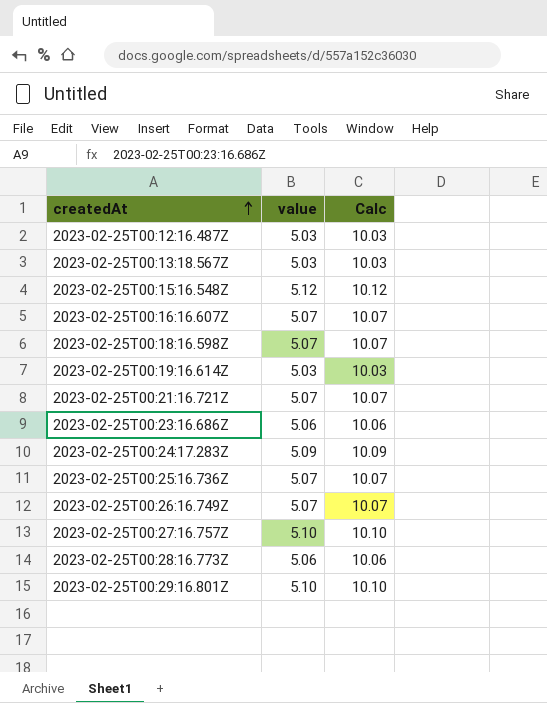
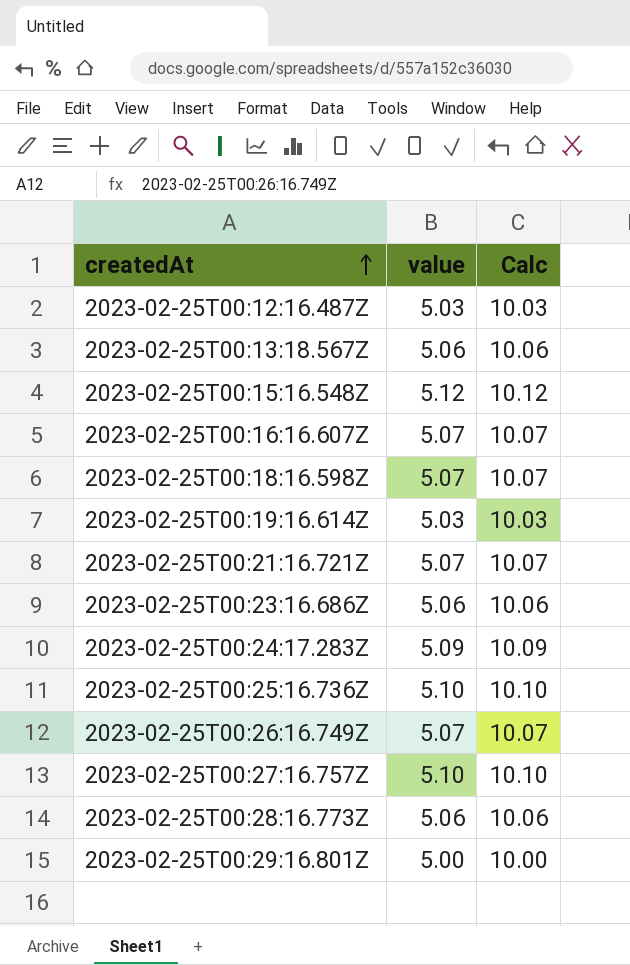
2023-02-25T00:13:18.567Z | value: 5.03 -> 5.06
2023-02-25T00:13:18.567Z | Calc: 10.03 -> 10.06
2023-02-25T00:25:16.736Z | value: 5.07 -> 5.10
2023-02-25T00:25:16.736Z | Calc: 10.07 -> 10.10
2023-02-25T00:29:16.801Z | value: 5.10 -> 5.00
2023-02-25T00:29:16.801Z | Calc: 10.10 -> 10.00

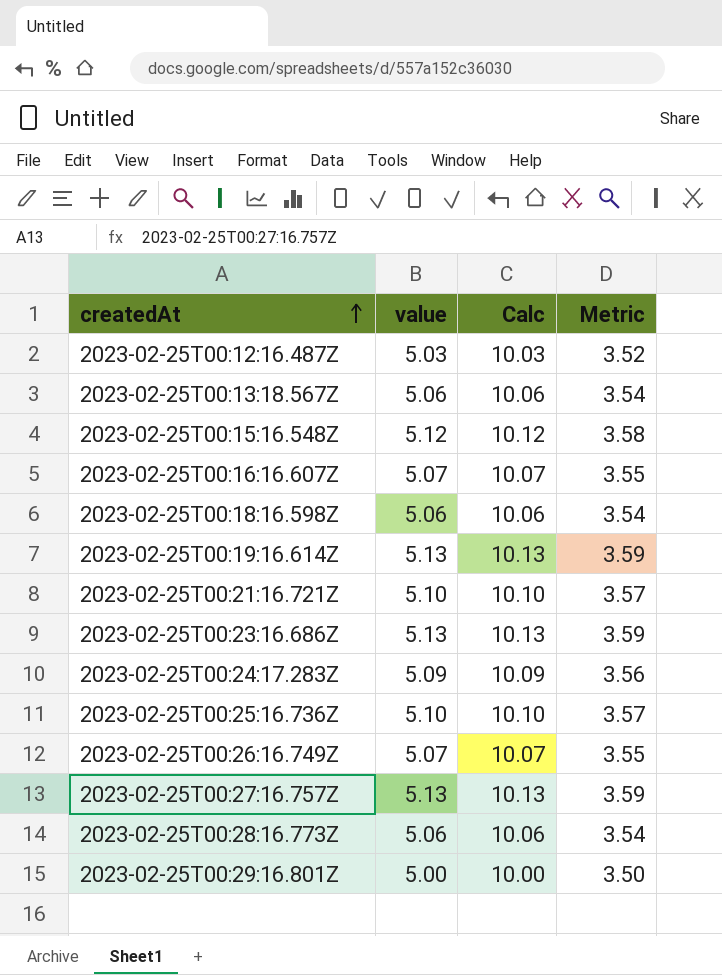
column Metric | formula: none -> [value] * 0.7
2023-02-25T00:18:16.598Z | value: 5.07 -> 5.06
2023-02-25T00:18:16.598Z | Calc: 10.07 -> 10.06
2023-02-25T00:19:16.614Z | value: 5.03 -> 5.13
2023-02-25T00:19:16.614Z | Calc: 10.03 -> 10.13
2023-02-25T00:21:16.721Z | value: 5.07 -> 5.10
2023-02-25T00:21:16.721Z | Calc: 10.07 -> 10.10
2023-02-25T00:23:16.686Z | value: 5.06 -> 5.13
2023-02-25T00:23:16.686Z | Calc: 10.06 -> 10.13
2023-02-25T00:27:16.757Z | value: 5.10 -> 5.13
2023-02-25T00:27:16.757Z | Calc: 10.10 -> 10.13

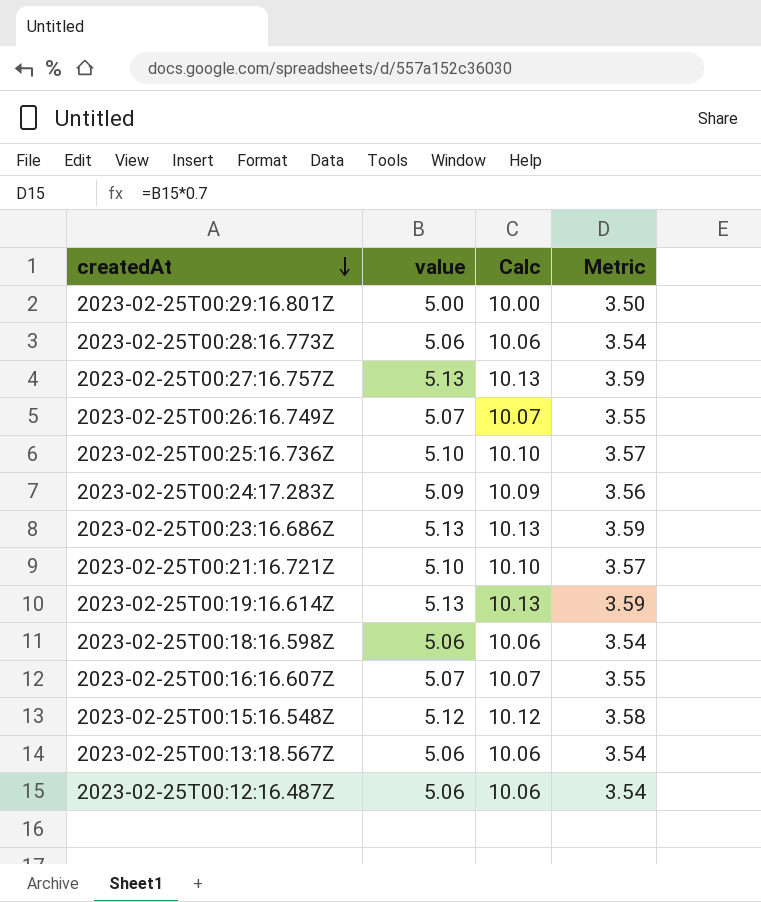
row order: createdAt ascending -> createdAt descending
2023-02-25T00:12:16.487Z | value: 5.03 -> 5.06
2023-02-25T00:12:16.487Z | Calc: 10.03 -> 10.06
2023-02-25T00:12:16.487Z | Metric: 3.52 -> 3.54

